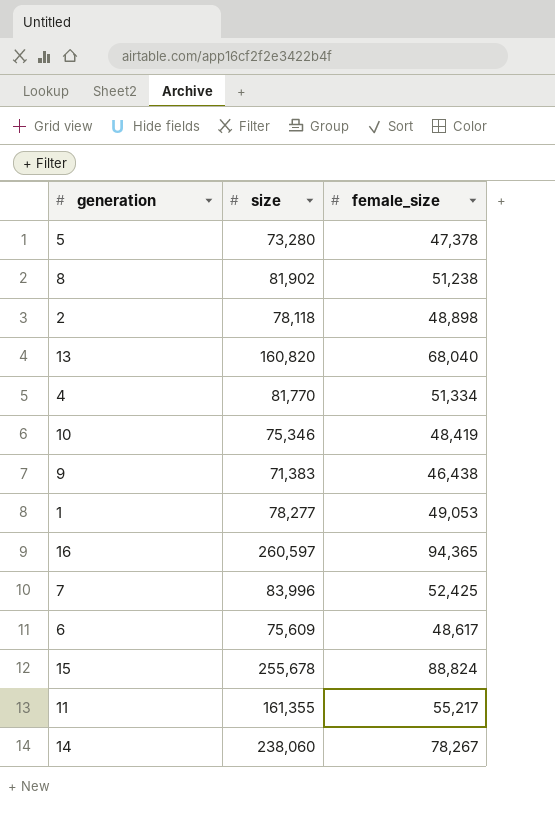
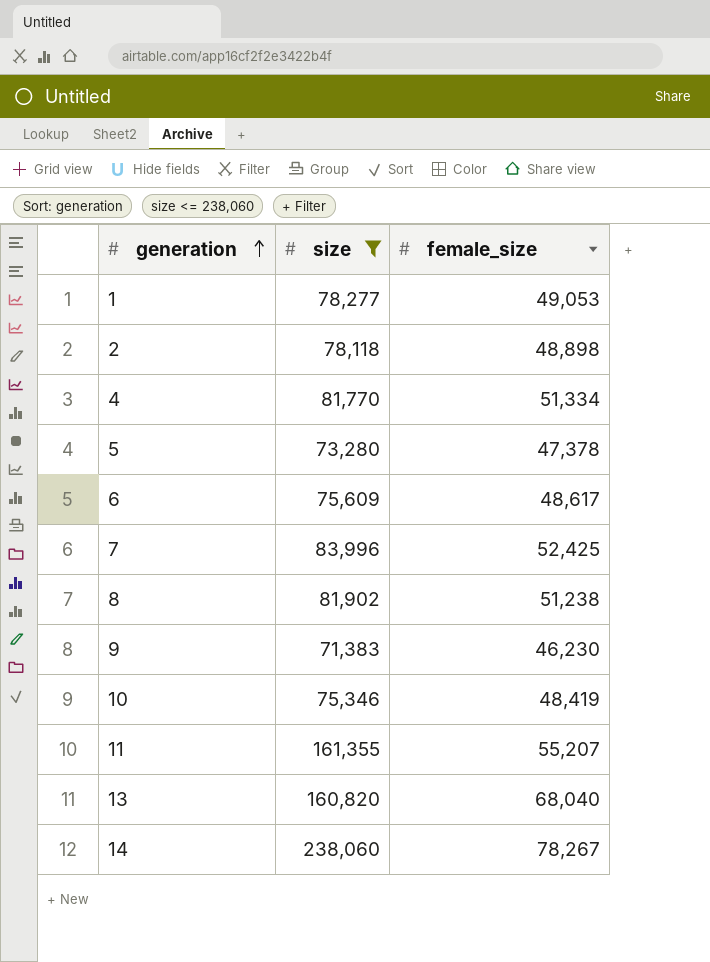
filter: none -> size <= 238,060
row order: none -> generation ascending
9 | female_size: 46,438 -> 46,230
11 | female_size: 55,217 -> 55,207

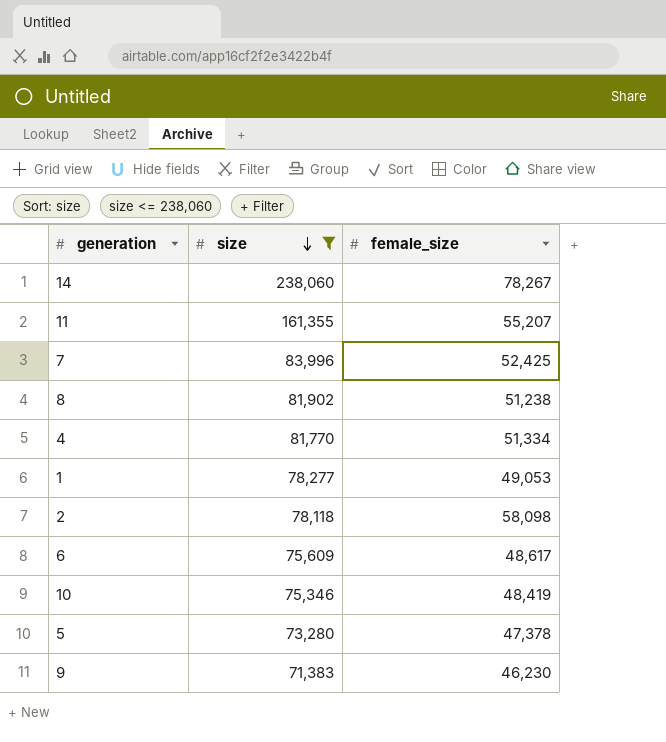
row order: generation ascending -> size descending
row 13: 160,820 | 68,040 -> none
2 | female_size: 48,898 -> 58,098

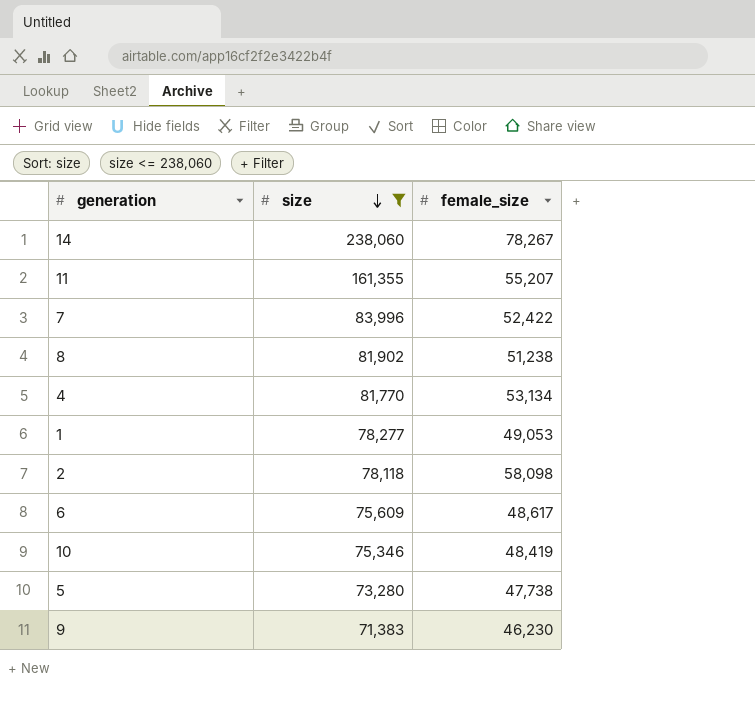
7 | female_size: 52,425 -> 52,422
4 | female_size: 51,334 -> 53,134
5 | female_size: 47,378 -> 47,738

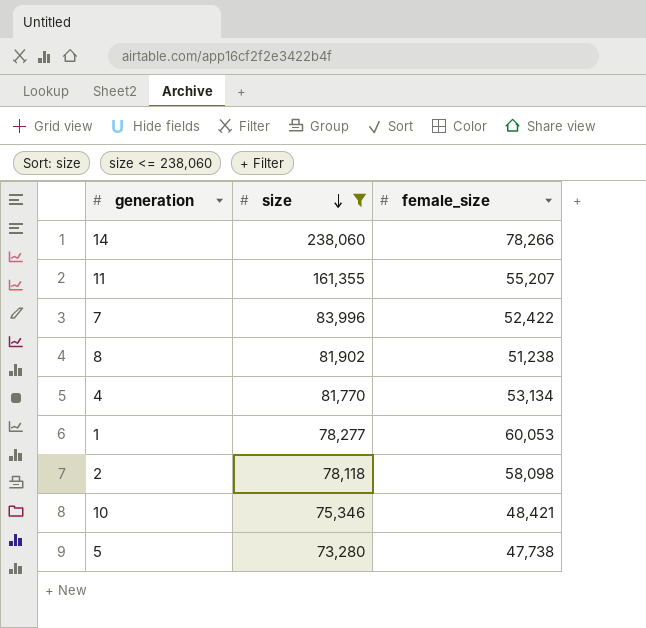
row 6: 75,609 | 48,617 -> none
row 9: 71,383 | 46,230 -> none
14 | female_size: 78,267 -> 78,266
1 | female_size: 49,053 -> 60,053
10 | female_size: 48,419 -> 48,421

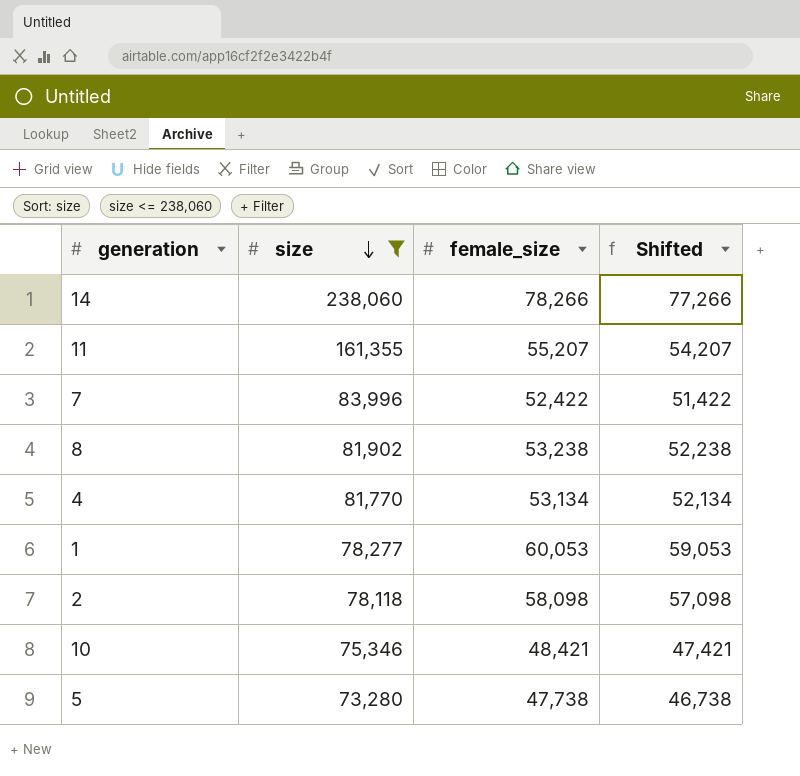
column Shifted | formula: none -> [female_size] - 1000
8 | female_size: 51,238 -> 53,238

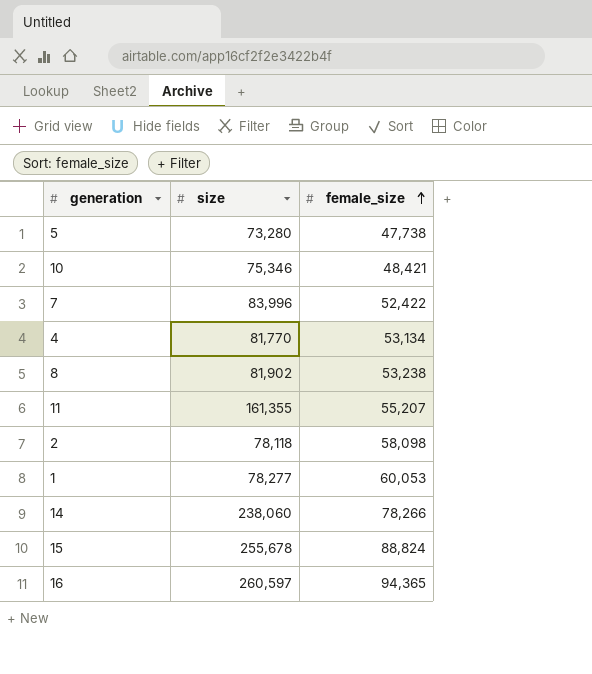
filter: size <= 238,060 -> none
row order: size descending -> female_size ascending
column Shifted | formula: [female_size] - 1000 -> none

